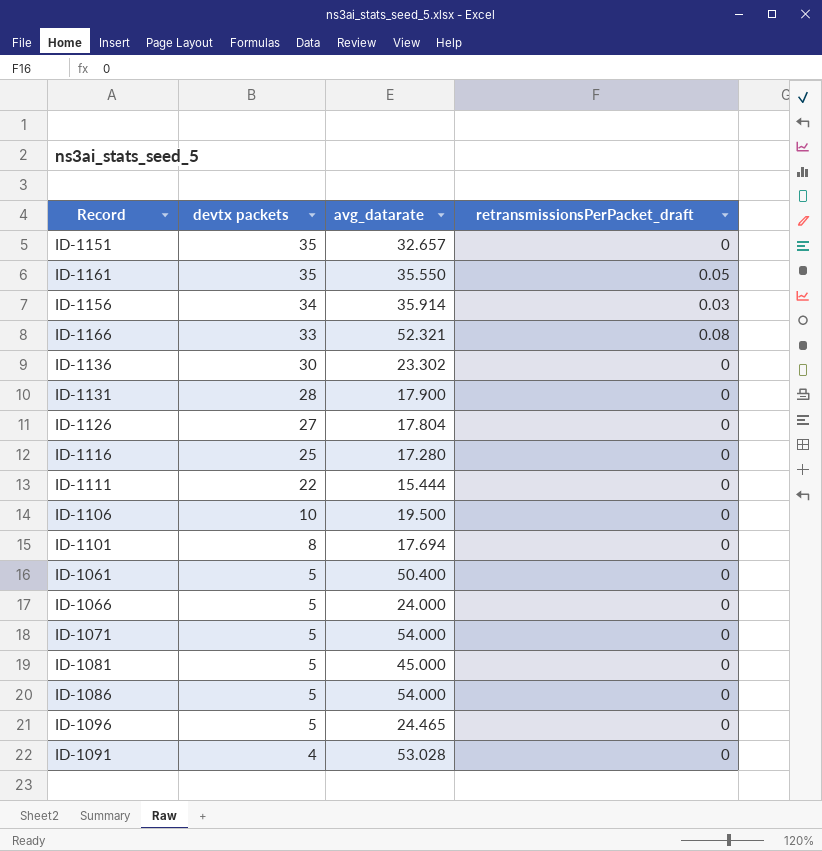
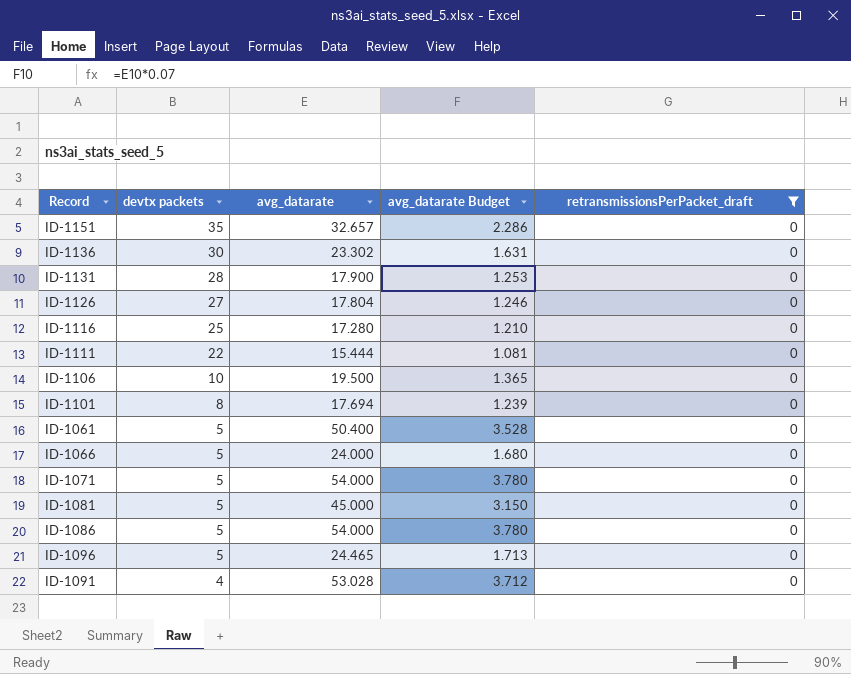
filter: none -> retransmissionsPerPacket_draft = 0
column avg_datarate Budget | formula: none -> [avg_datarate] * 0.07

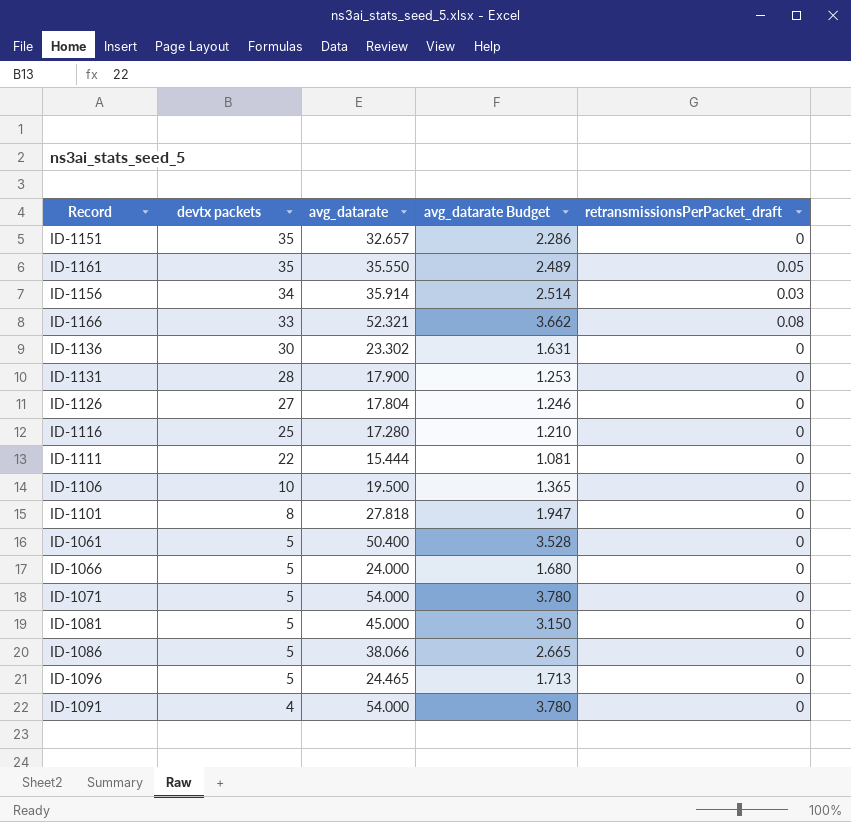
filter: retransmissionsPerPacket_draft = 0 -> none
ID-1101 | avg_datarate: 17.694 -> 27.818
ID-1101 | avg_datarate Budget: 1.239 -> 1.947
ID-1086 | avg_datarate: 54.000 -> 38.066
ID-1086 | avg_datarate Budget: 3.780 -> 2.665
ID-1091 | avg_datarate: 53.028 -> 54.000
ID-1091 | avg_datarate Budget: 3.712 -> 3.780

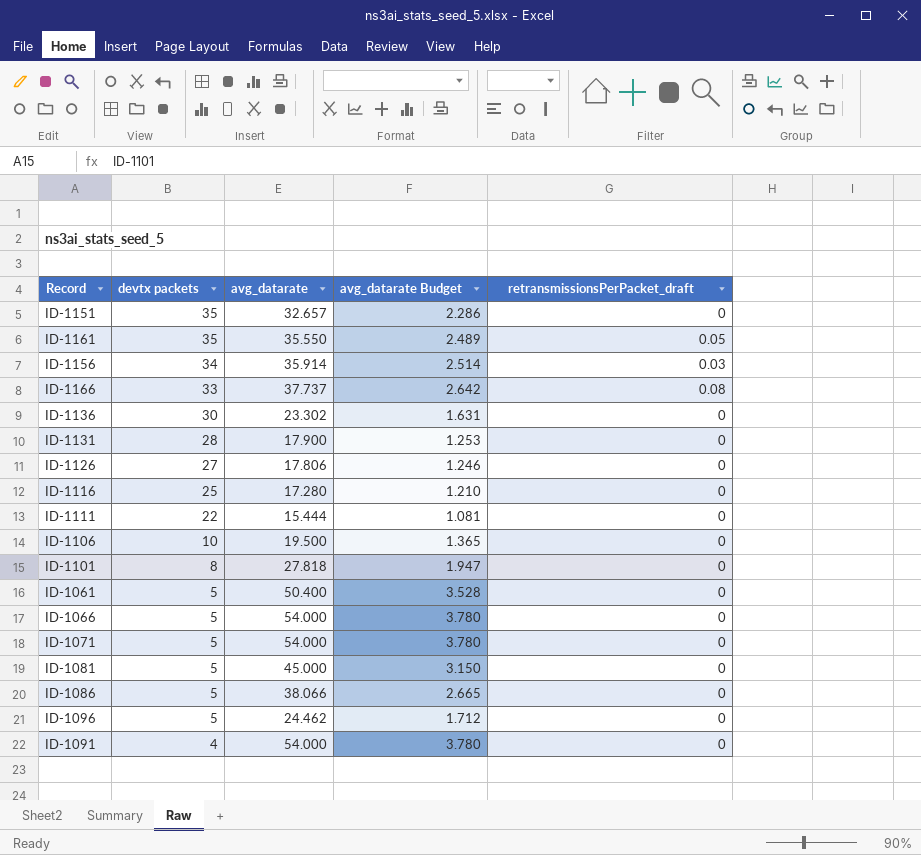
ID-1166 | avg_datarate: 52.321 -> 37.737
ID-1166 | avg_datarate Budget: 3.662 -> 2.642
ID-1126 | avg_datarate: 17.804 -> 17.806
ID-1066 | avg_datarate: 24.000 -> 54.000
ID-1066 | avg_datarate Budget: 1.680 -> 3.780
ID-1096 | avg_datarate: 24.465 -> 24.462
ID-1096 | avg_datarate Budget: 1.713 -> 1.712

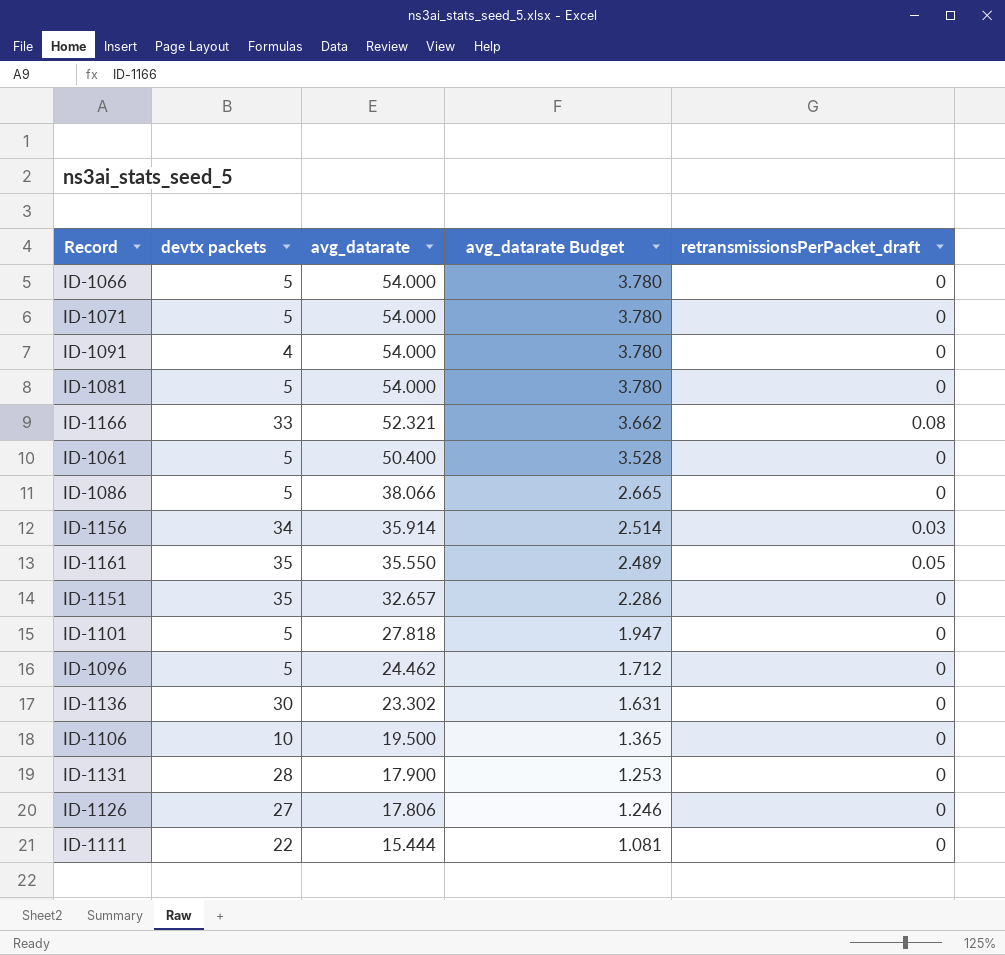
row order: devtx packets descending -> avg_datarate descending
row ID-1116: 25 | 17.280 | 1.210 | 0 -> none
ID-1081 | avg_datarate: 45.000 -> 54.000
ID-1081 | avg_datarate Budget: 3.150 -> 3.780
ID-1166 | avg_datarate: 37.737 -> 52.321
ID-1166 | avg_datarate Budget: 2.642 -> 3.662
ID-1101 | devtx packets: 8 -> 5

